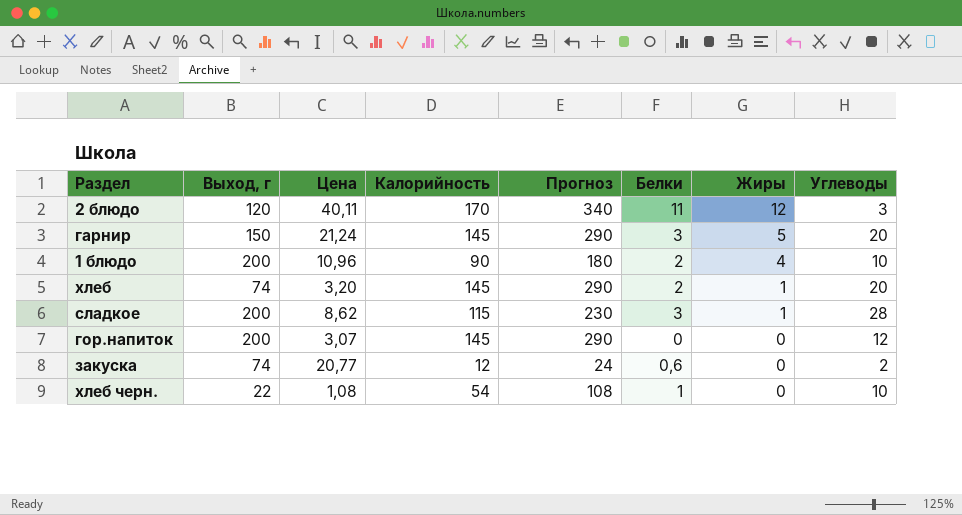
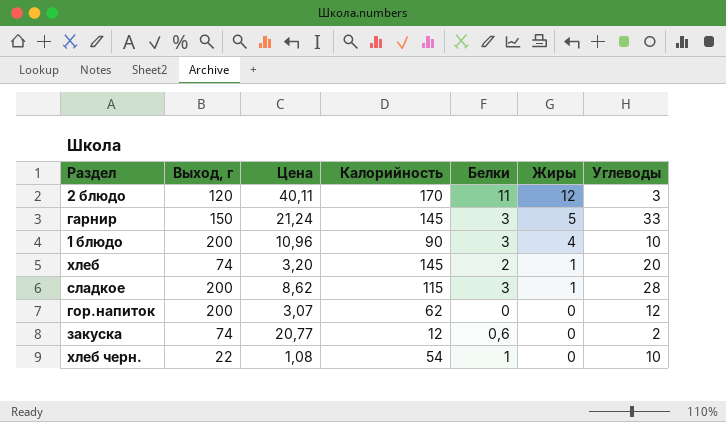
column Прогноз | formula: [Калорийность] * 2 -> none
гарнир | Углеводы: 20 -> 33
1 блюдо | Белки: 2 -> 3
гор.напиток | Калорийность: 145 -> 62

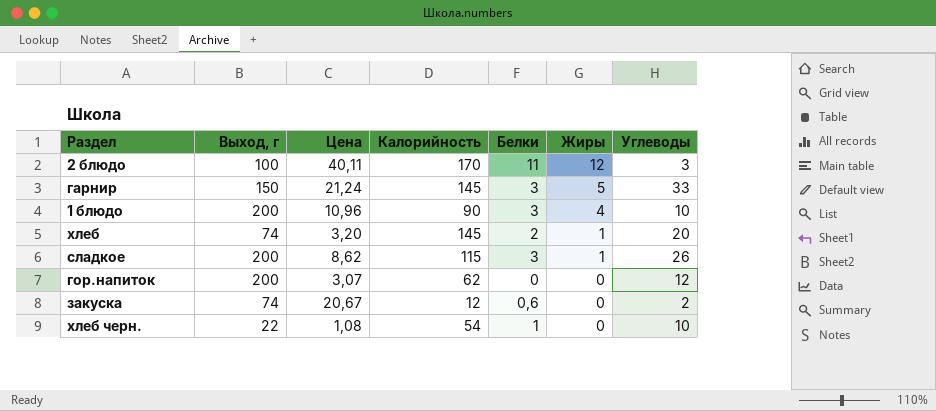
2 блюдо | Выход, г: 120 -> 100
сладкое | Углеводы: 28 -> 26
закуска | Цена: 20,77 -> 20,67

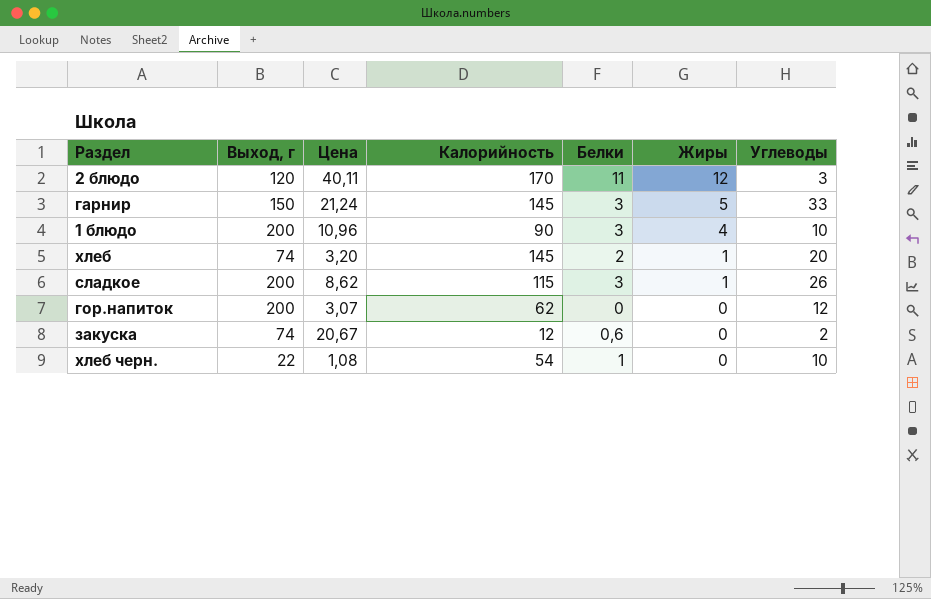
2 блюдо | Выход, г: 100 -> 120

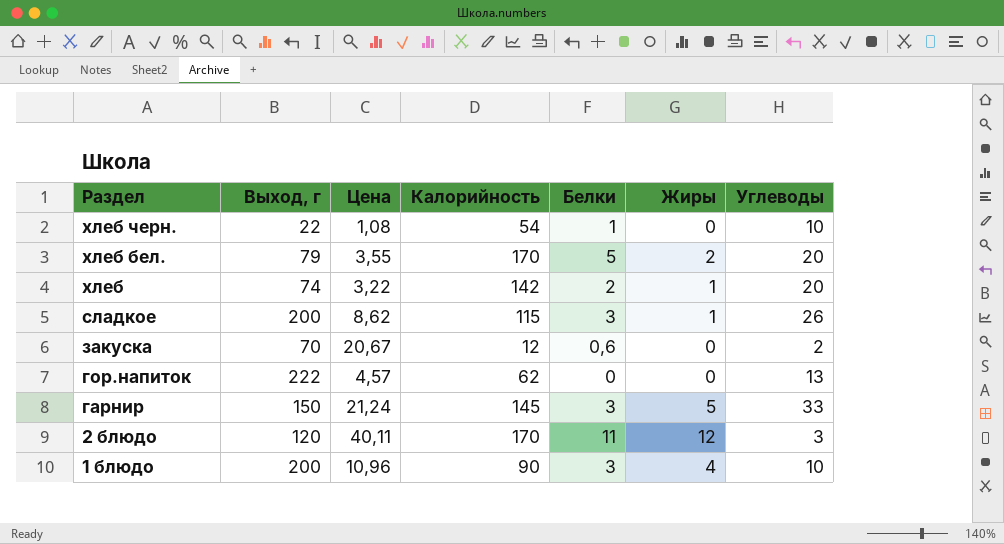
row order: Жиры descending -> Раздел descending
row хлеб бел.: none -> 79 | 3,55 | 170 | 5 | 2 | 20
хлеб | Цена: 3,20 -> 3,22
хлеб | Калорийность: 145 -> 142
закуска | Выход, г: 74 -> 70
гор.напиток | Выход, г: 200 -> 222
гор.напиток | Цена: 3,07 -> 4,57
гор.напиток | Углеводы: 12 -> 13

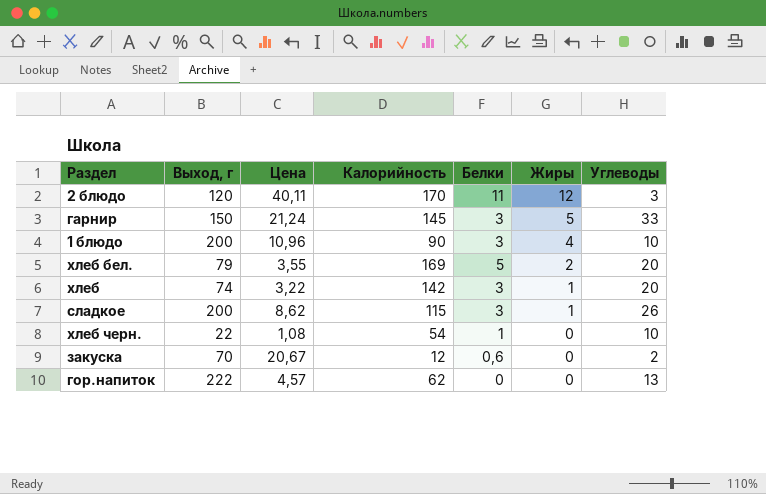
row order: Раздел descending -> Жиры descending
хлеб бел. | Калорийность: 170 -> 169
хлеб | Белки: 2 -> 3

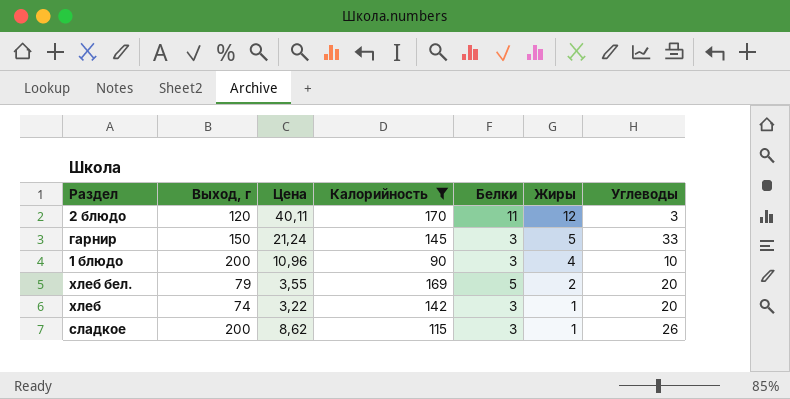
filter: none -> Калорийность >= 90

